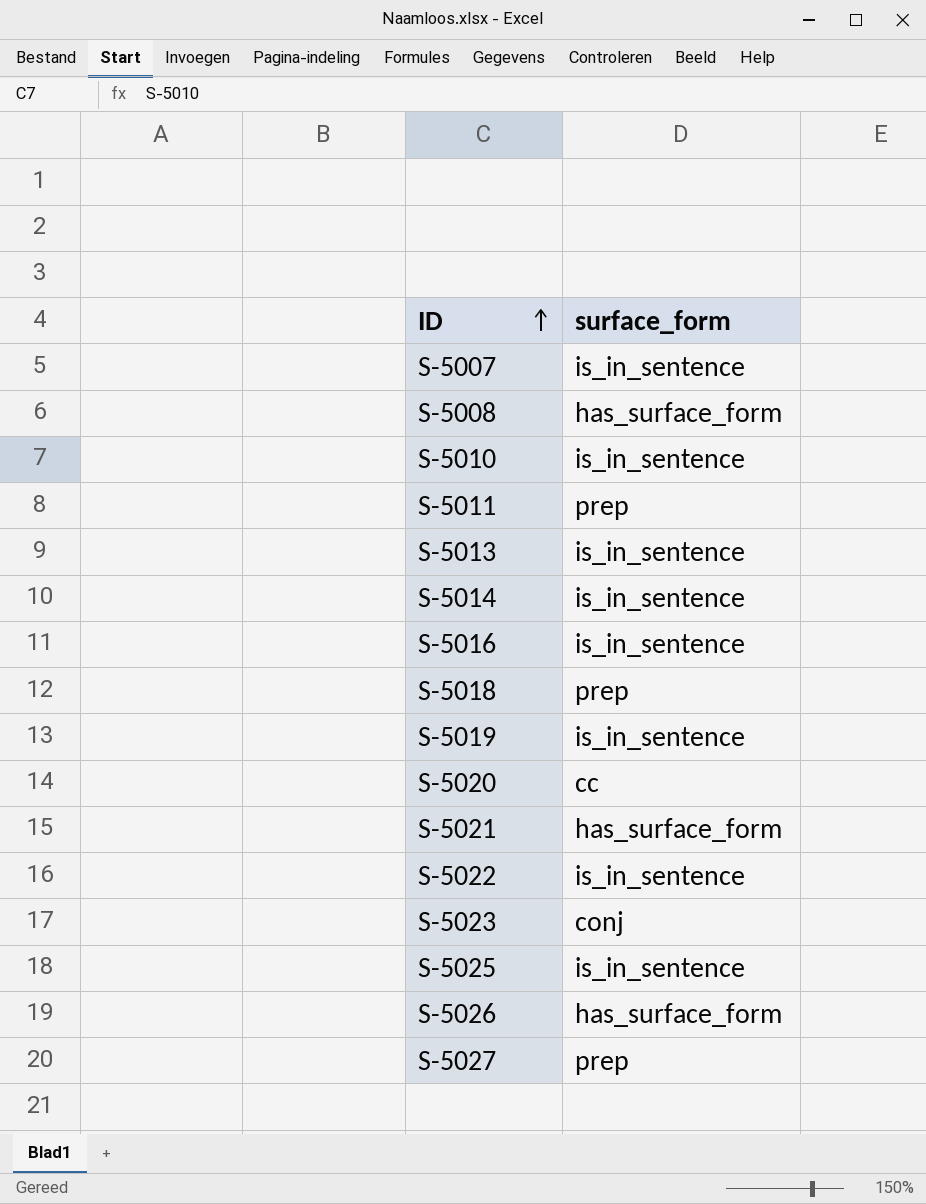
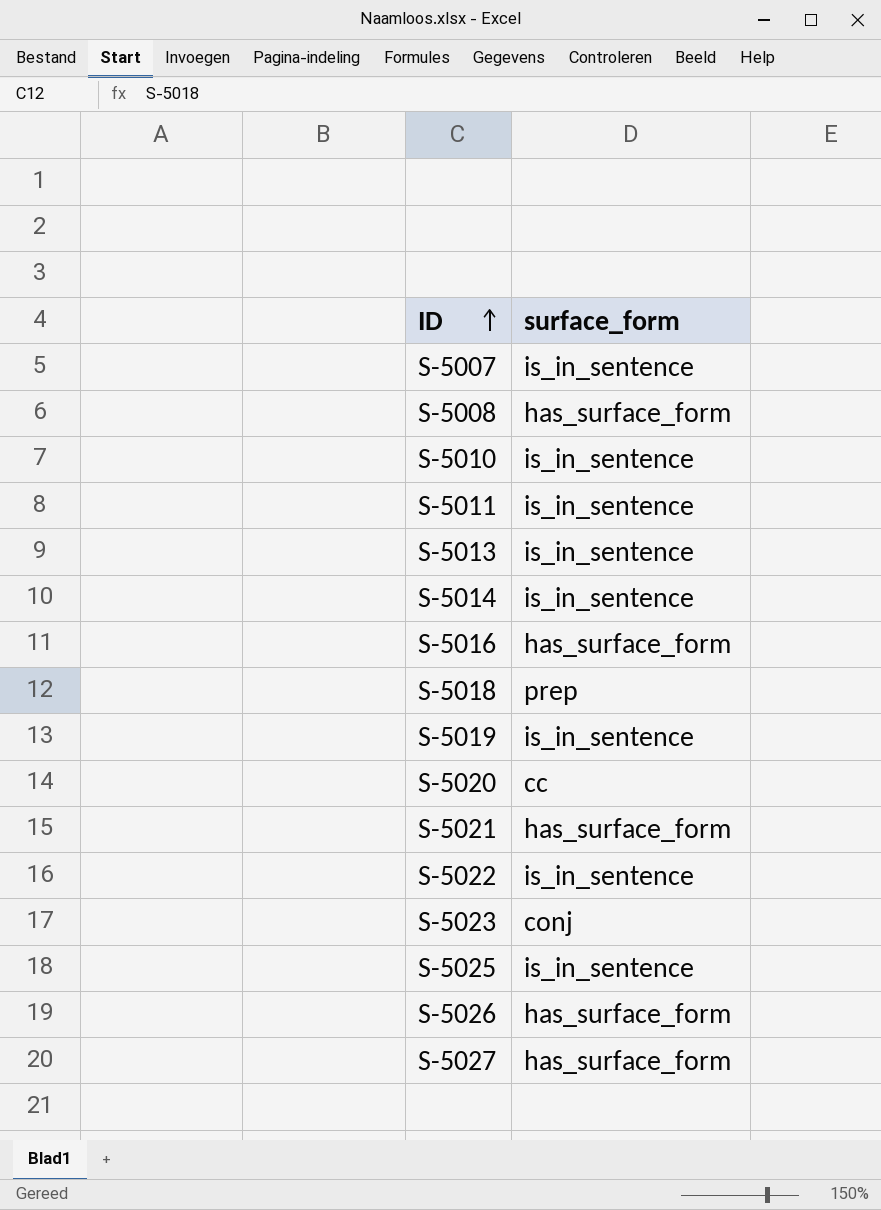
S-5011 | surface_form: prep -> is_in_sentence
S-5016 | surface_form: is_in_sentence -> has_surface_form
S-5027 | surface_form: prep -> has_surface_form

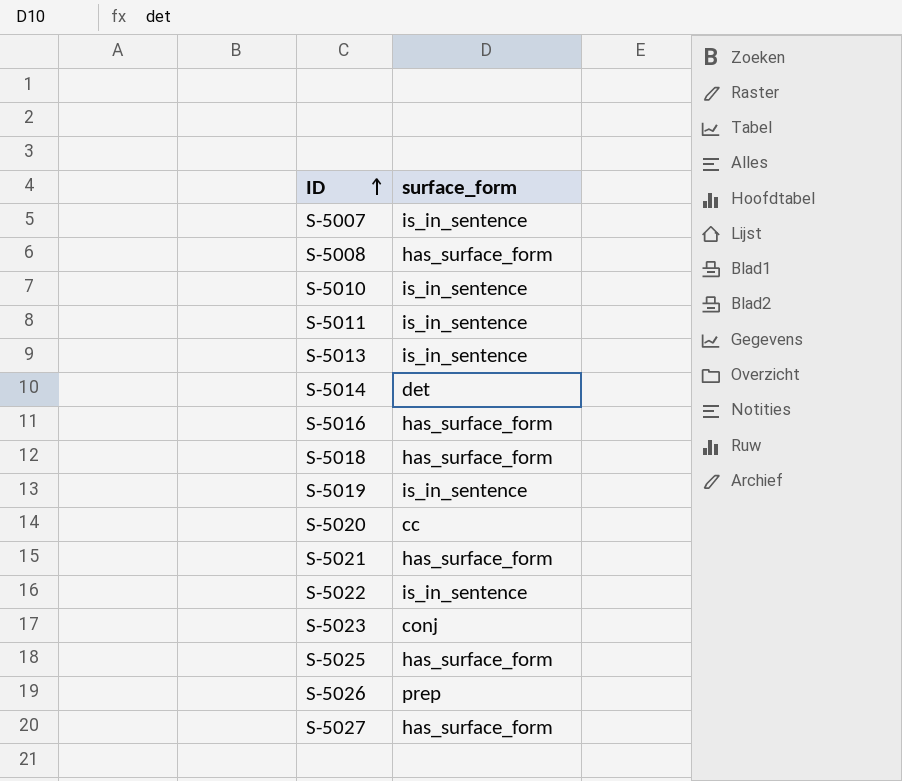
S-5014 | surface_form: is_in_sentence -> det
S-5018 | surface_form: prep -> has_surface_form
S-5025 | surface_form: is_in_sentence -> has_surface_form
S-5026 | surface_form: has_surface_form -> prep

